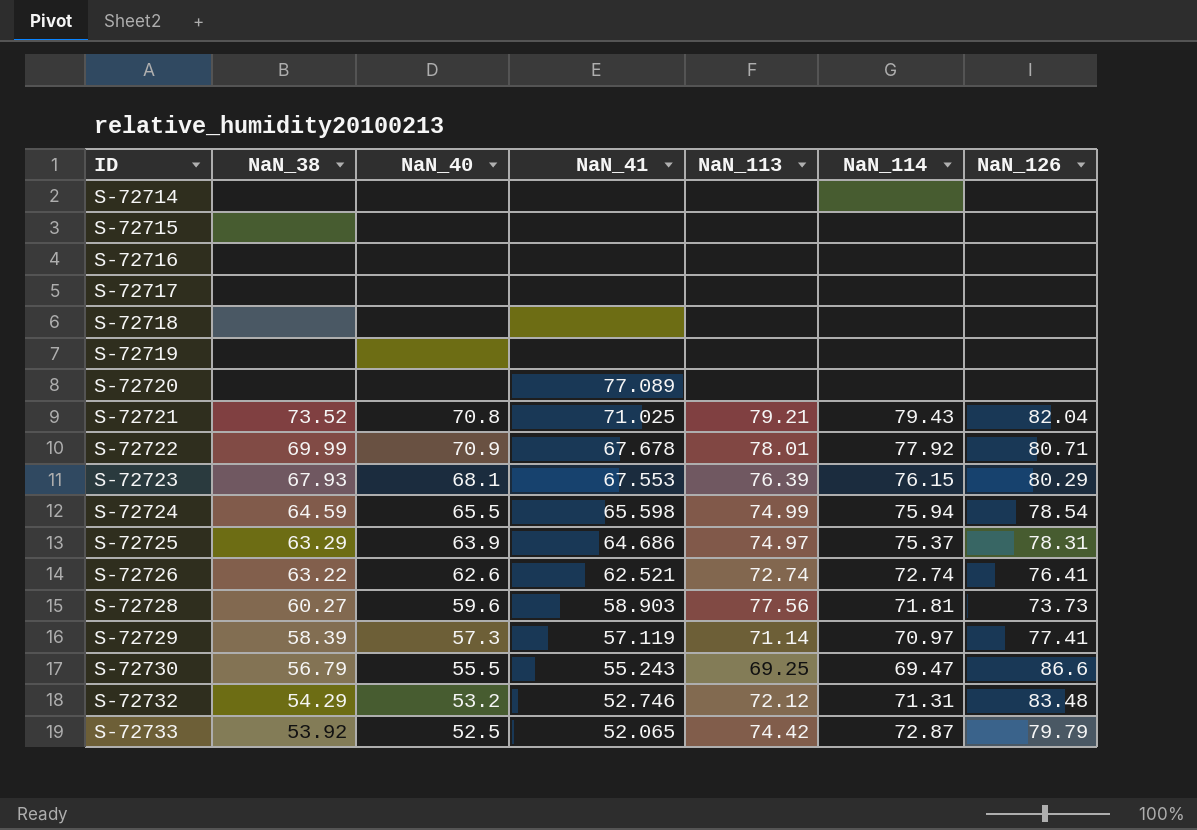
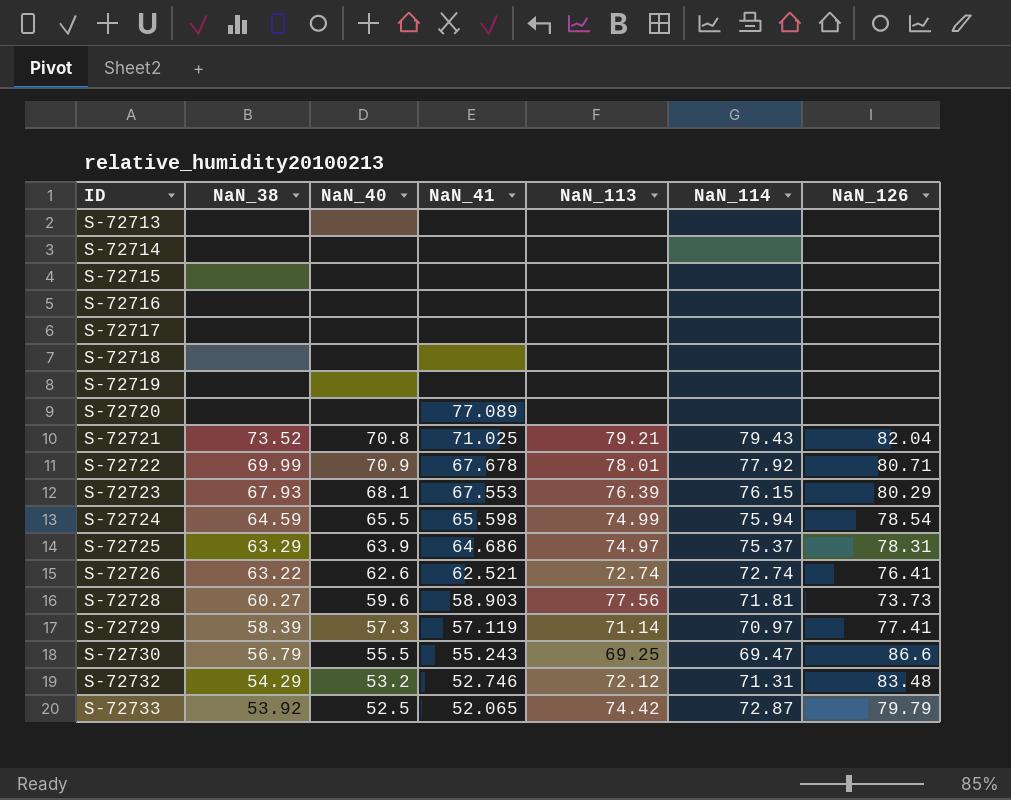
row S-72713: none -> none | none | none | none | none | none

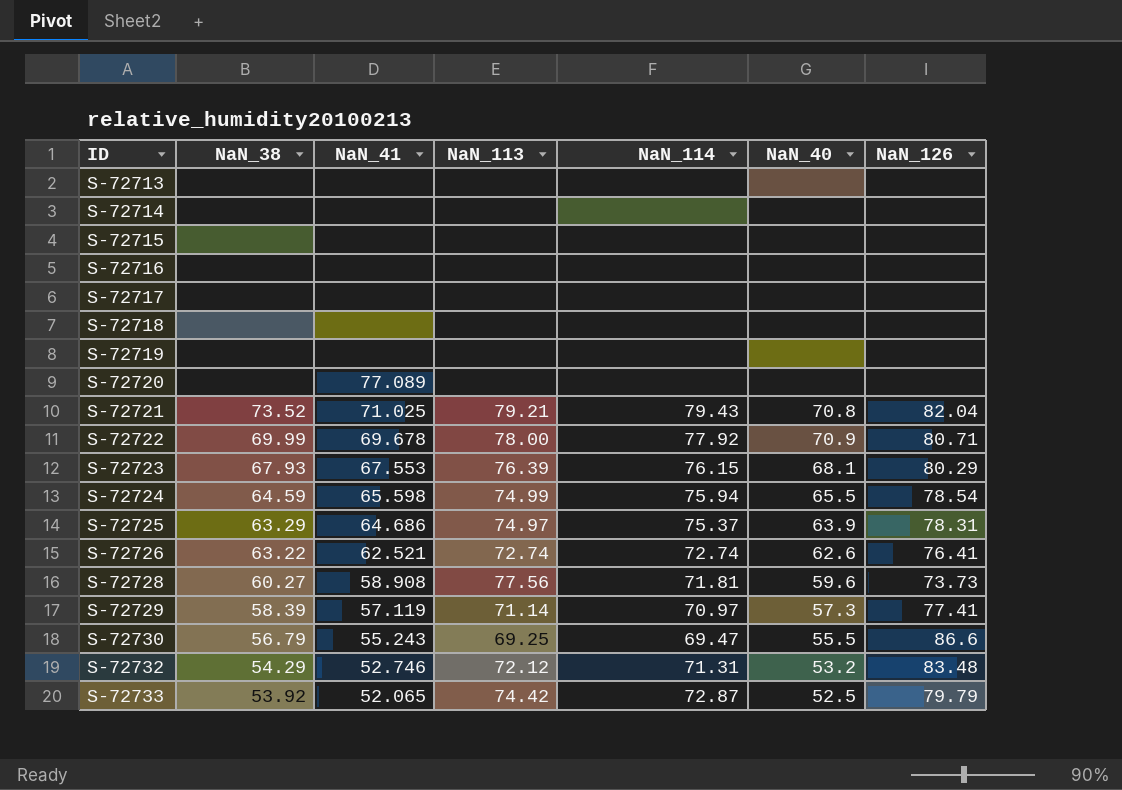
column NaN_40 | position: 3 -> 6
S-72722 | NaN_41: 67.678 -> 69.678
S-72722 | NaN_113: 78.01 -> 78.00
S-72728 | NaN_41: 58.903 -> 58.908

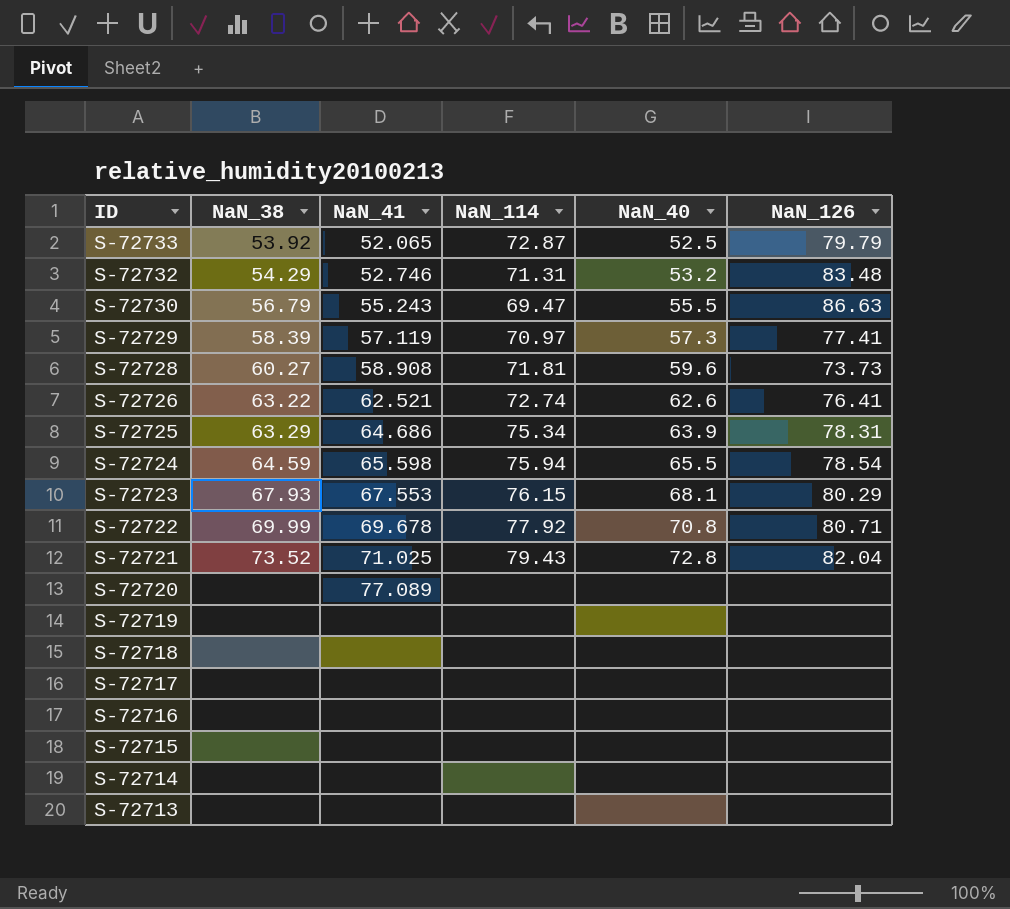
row order: ID ascending -> ID descending
column NaN_113 | position: 4 -> none
S-72730 | NaN_126: 86.6 -> 86.63
S-72725 | NaN_114: 75.37 -> 75.34
S-72722 | NaN_40: 70.9 -> 70.8
S-72721 | NaN_40: 70.8 -> 72.8

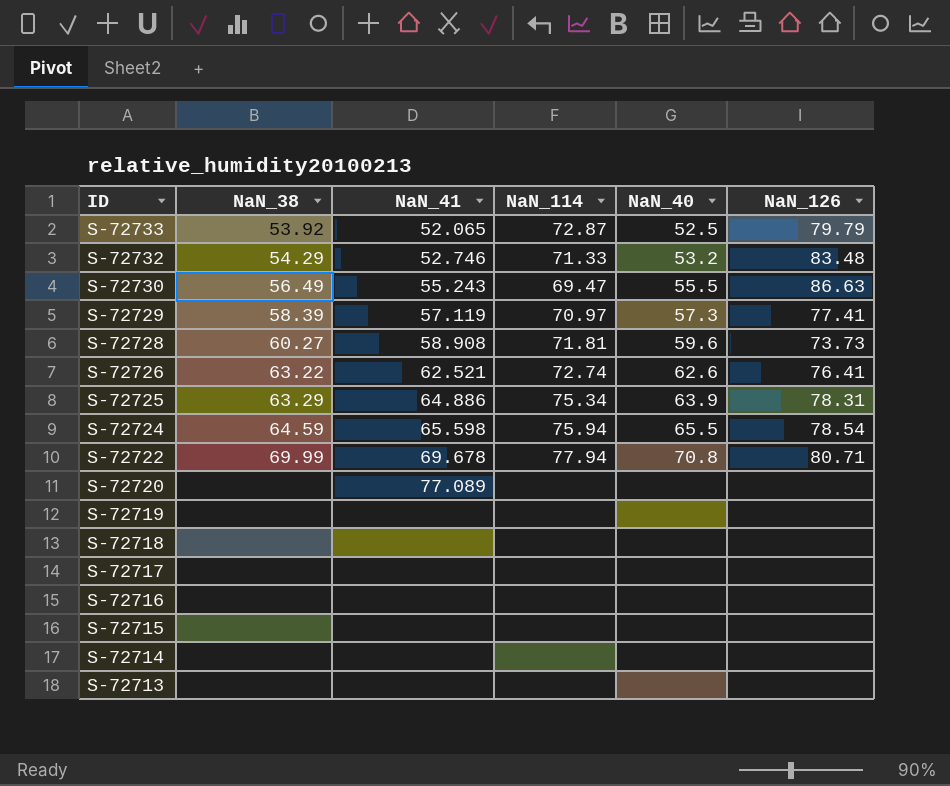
row S-72723: 67.93 | 67.553 | 76.15 | 68.1 | 80.29 -> none
row S-72721: 73.52 | 71.025 | 79.43 | 72.8 | 82.04 -> none
S-72732 | NaN_114: 71.31 -> 71.33
S-72730 | NaN_38: 56.79 -> 56.49
S-72725 | NaN_41: 64.686 -> 64.886
S-72722 | NaN_114: 77.92 -> 77.94

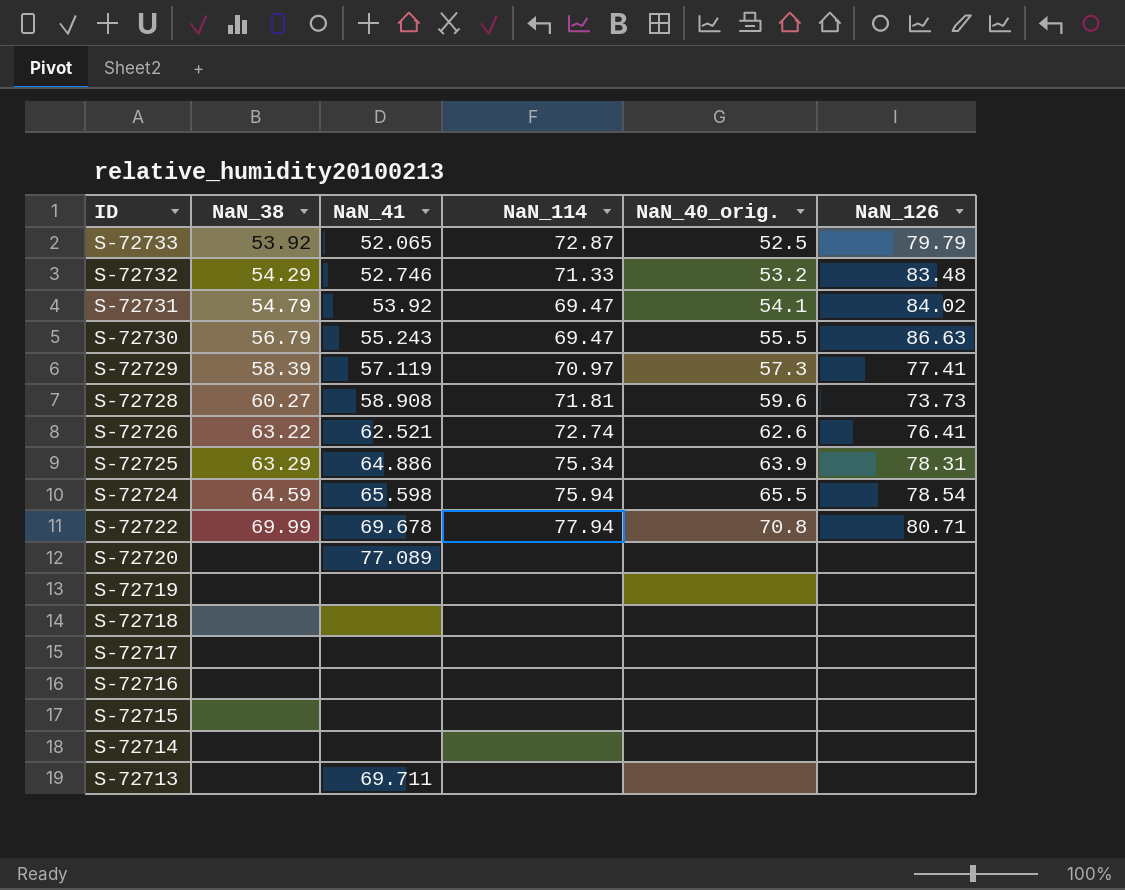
column name: NaN_40 -> NaN_40_orig.
row S-72731: none -> 54.79 | 53.92 | 69.47 | 54.1 | 84.02
S-72730 | NaN_38: 56.49 -> 56.79
S-72713 | NaN_41: none -> 69.711

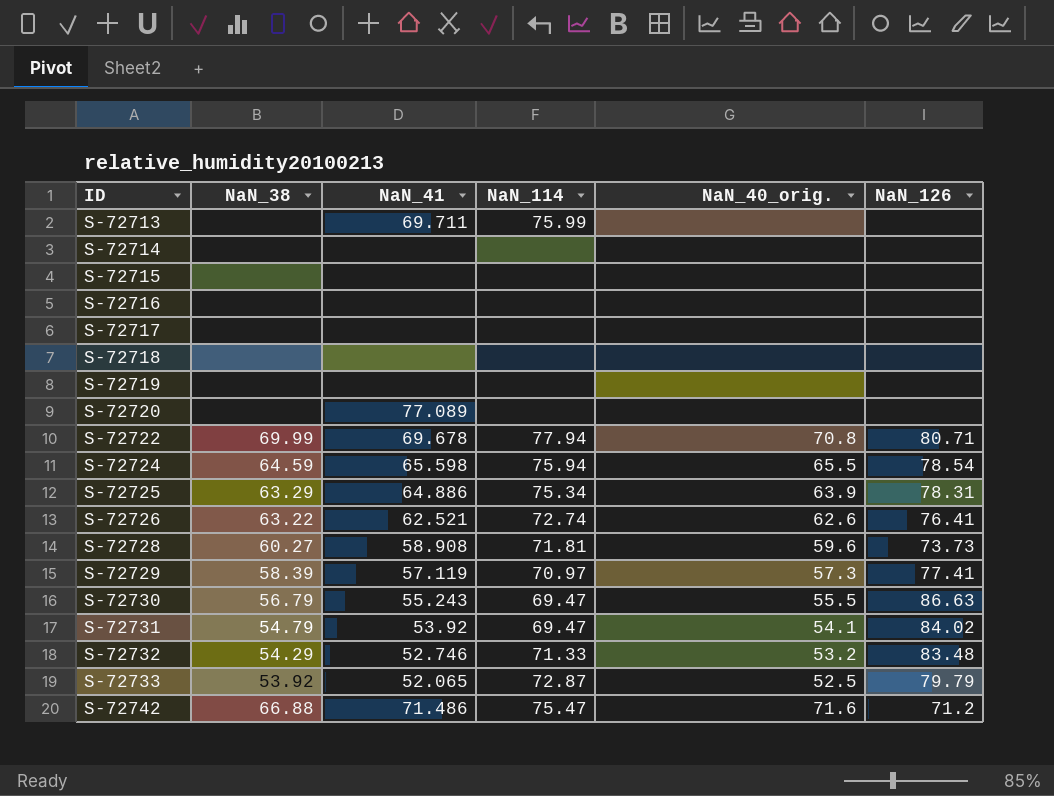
row order: ID descending -> ID ascending
S-72713 | NaN_114: none -> 75.99
row S-72742: none -> 66.88 | 71.486 | 75.47 | 71.6 | 71.2

